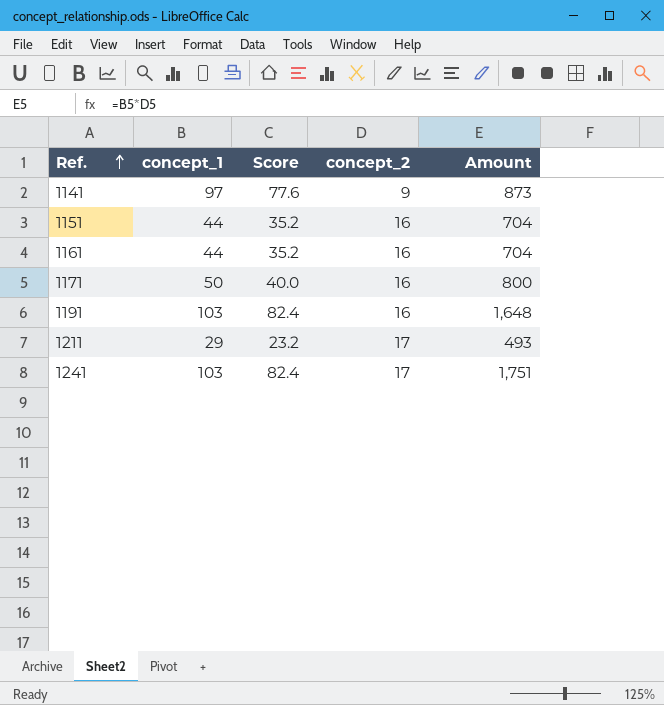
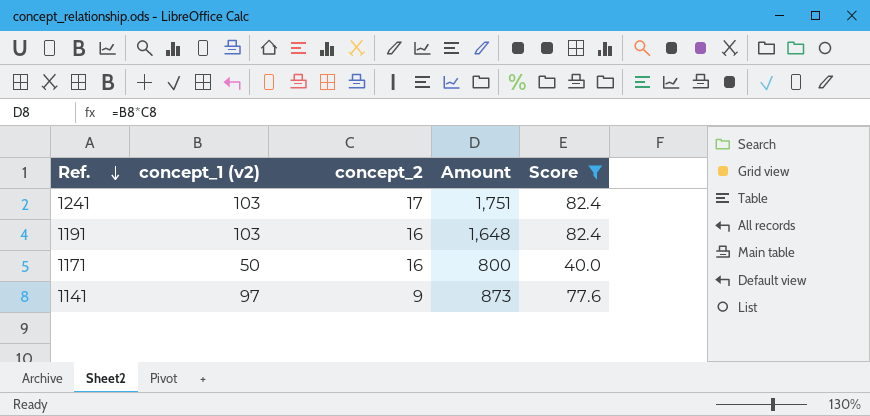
filter: none -> Score >= 40.0
row order: Ref. ascending -> Ref. descending
column name: concept_1 -> concept_1 (v2)
column Score | position: 3 -> 5

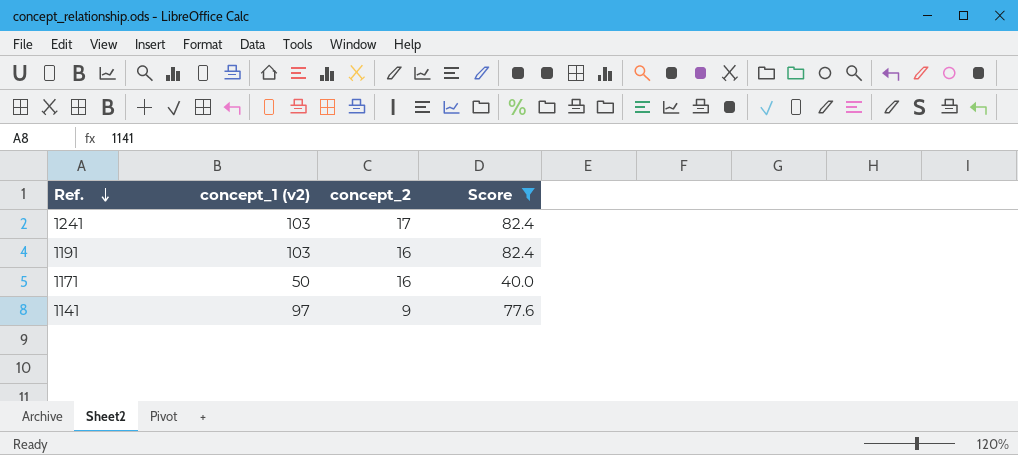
column Amount | formula: [concept_1 (v2)] * [concept_2] -> none

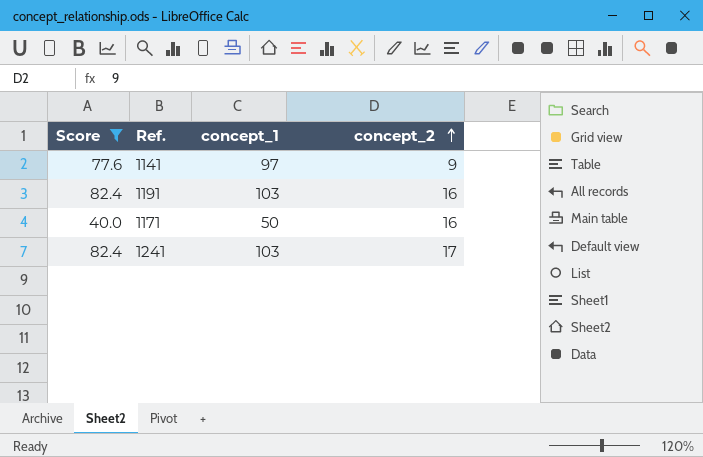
row order: Ref. descending -> concept_2 ascending
column Score | position: 4 -> 1
column name: concept_1 (v2) -> concept_1

